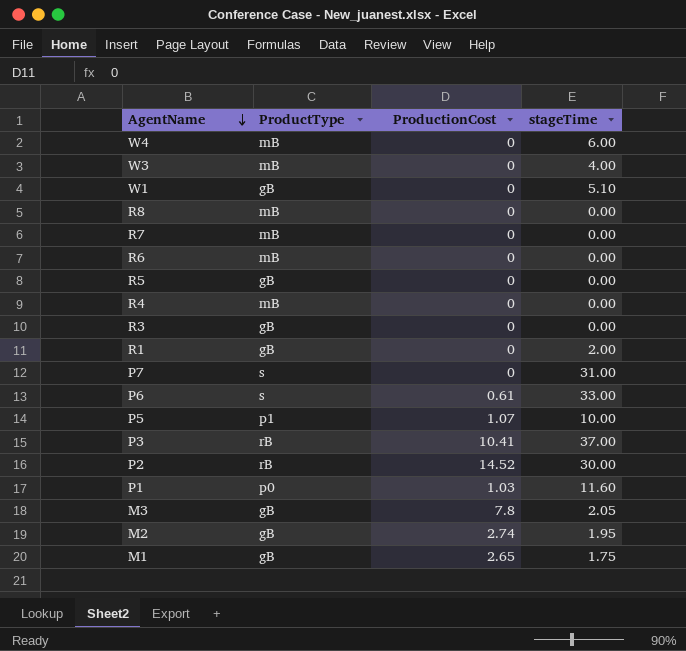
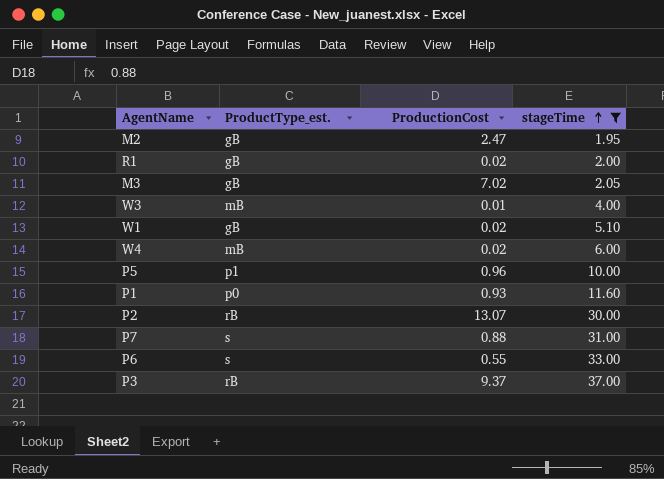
filter: none -> stageTime >= 1.95
row order: AgentName descending -> stageTime ascending
column name: ProductType -> ProductType_est.
M2 | ProductionCost: 2.74 -> 2.47
R1 | ProductionCost: 0 -> 0.02
M3 | ProductionCost: 7.8 -> 7.02
W3 | ProductionCost: 0 -> 0.01
W1 | ProductionCost: 0 -> 0.02
W4 | ProductionCost: 0 -> 0.02
P5 | ProductionCost: 1.07 -> 0.96
P1 | ProductionCost: 1.03 -> 0.93
P2 | ProductionCost: 14.52 -> 13.07
P7 | ProductionCost: 0 -> 0.88
P6 | ProductionCost: 0.61 -> 0.55
P3 | ProductionCost: 10.41 -> 9.37

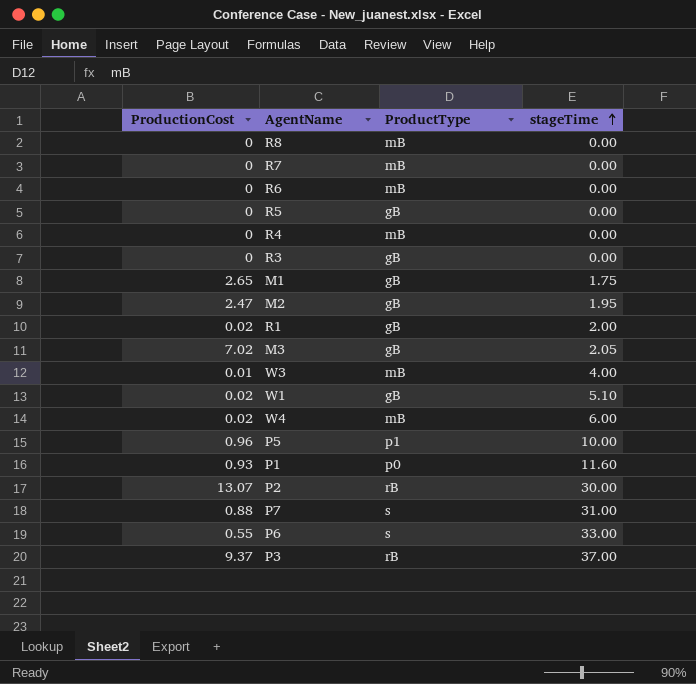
filter: stageTime >= 1.95 -> none
column ProductionCost | position: 3 -> 1
column name: ProductType_est. -> ProductType

